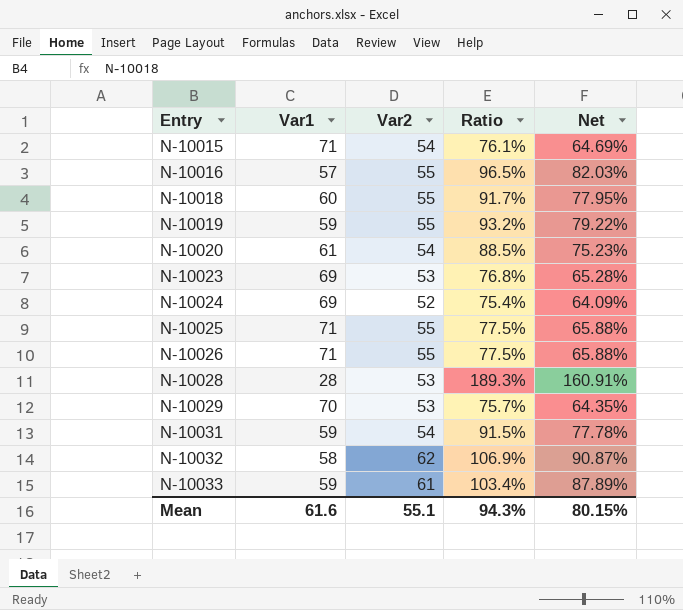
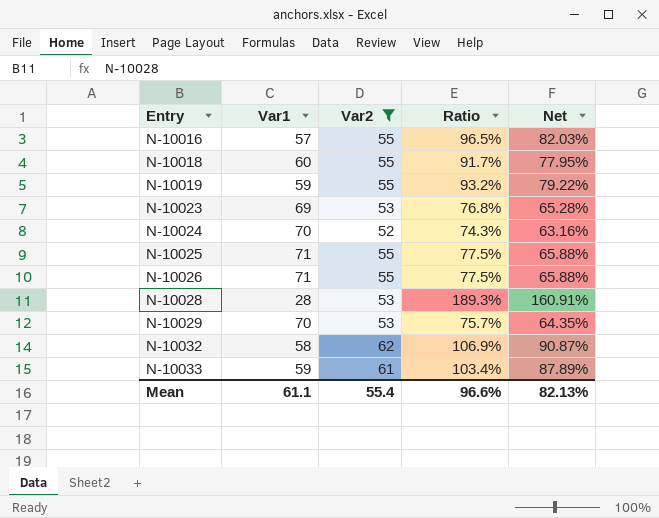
filter: none -> Var2 != 54
N-10024 | Var1: 69 -> 70
N-10024 | Ratio: 75.4% -> 74.3%
N-10024 | Net: 64.09% -> 63.16%
Mean | Var1: 61.6 -> 61.1
Mean | Var2: 55.1 -> 55.4
Mean | Ratio: 94.3% -> 96.6%
Mean | Net: 80.15% -> 82.13%

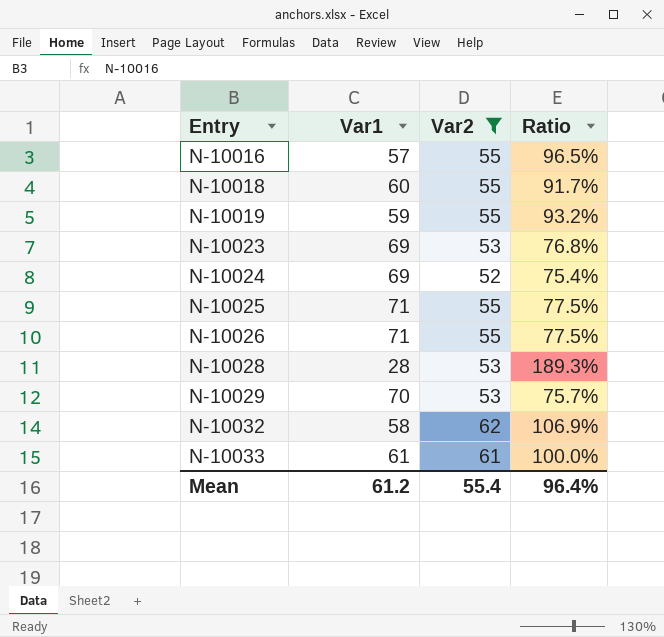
column Net | formula: [Ratio] * 0.85 -> none
N-10024 | Var1: 70 -> 69
N-10024 | Ratio: 74.3% -> 75.4%
N-10033 | Var1: 59 -> 61
N-10033 | Ratio: 103.4% -> 100.0%
Mean | Var1: 61.1 -> 61.2
Mean | Ratio: 96.6% -> 96.4%

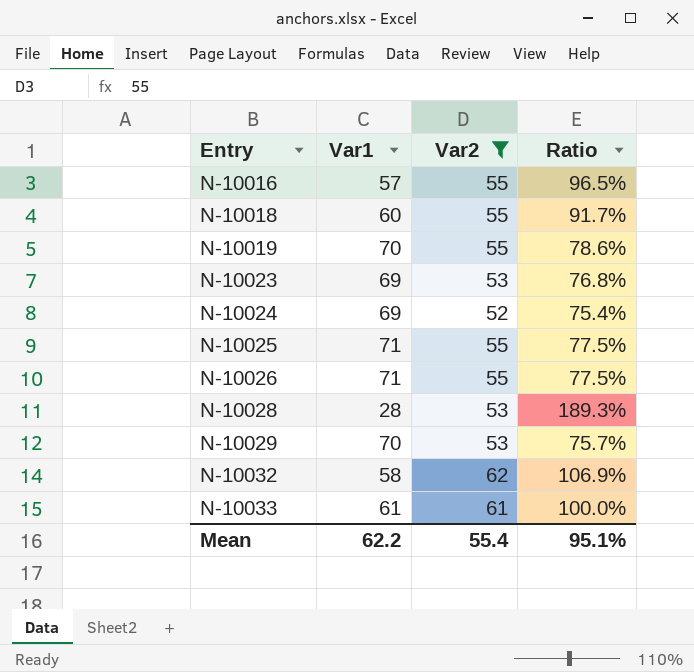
N-10019 | Var1: 59 -> 70
N-10019 | Ratio: 93.2% -> 78.6%
Mean | Var1: 61.2 -> 62.2
Mean | Ratio: 96.4% -> 95.1%

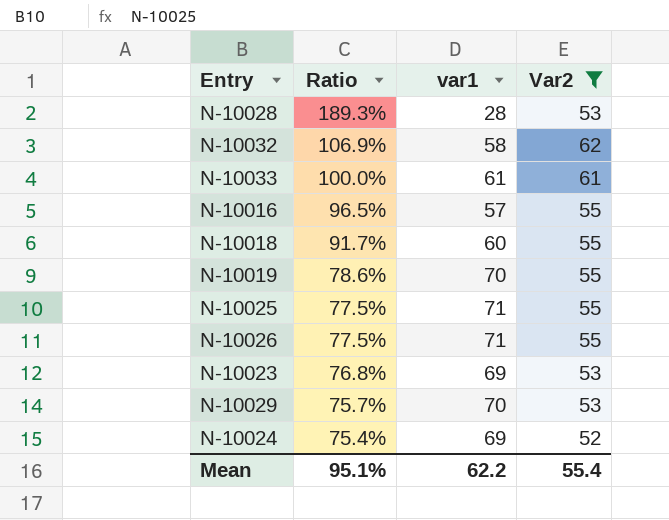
row order: Entry ascending -> Ratio descending
column Ratio | position: 4 -> 2
column name: Var1 -> var1

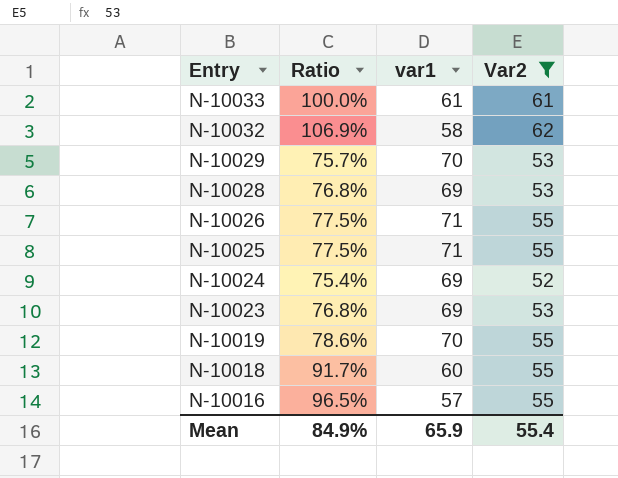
row order: Ratio descending -> Entry descending
N-10028 | Ratio: 189.3% -> 76.8%
N-10028 | var1: 28 -> 69
Mean | Ratio: 95.1% -> 84.9%
Mean | var1: 62.2 -> 65.9

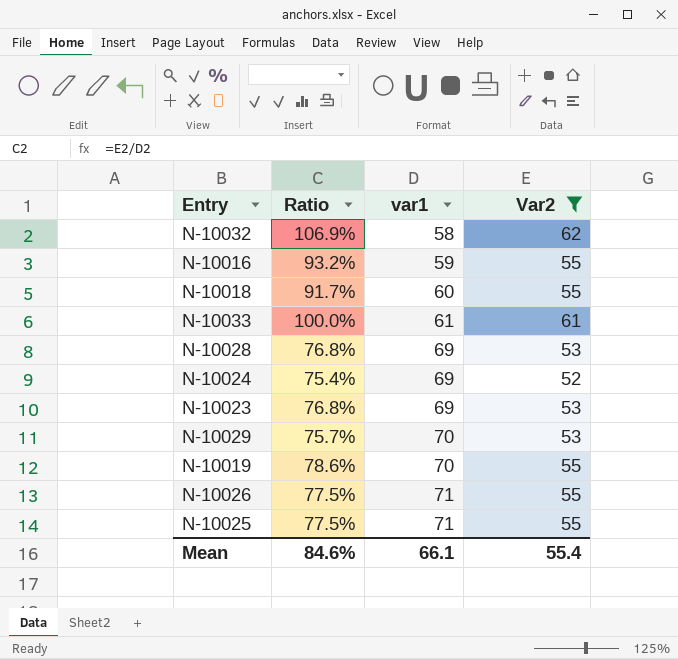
row order: Entry descending -> var1 ascending
N-10016 | Ratio: 96.5% -> 93.2%
N-10016 | var1: 57 -> 59
Mean | Ratio: 84.9% -> 84.6%
Mean | var1: 65.9 -> 66.1

